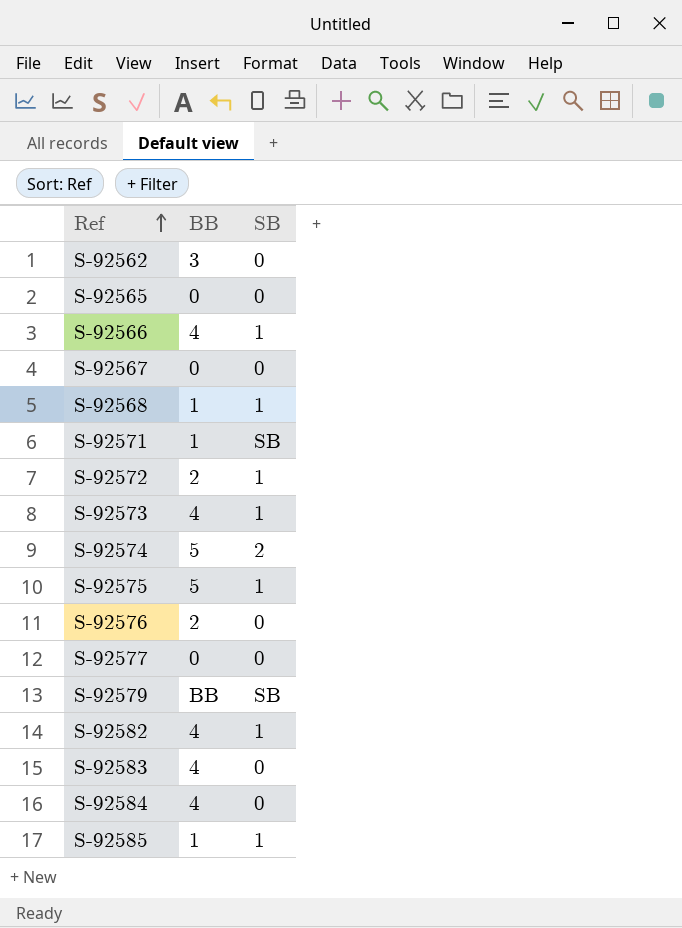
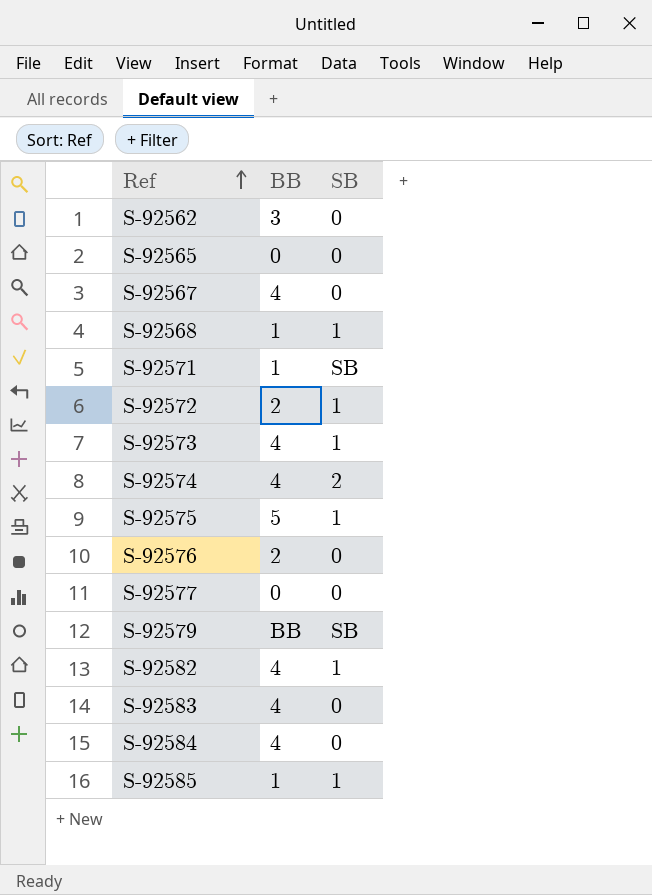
row S-92566: 4 | 1 -> none
S-92567 | BB: 0 -> 4
S-92574 | BB: 5 -> 4

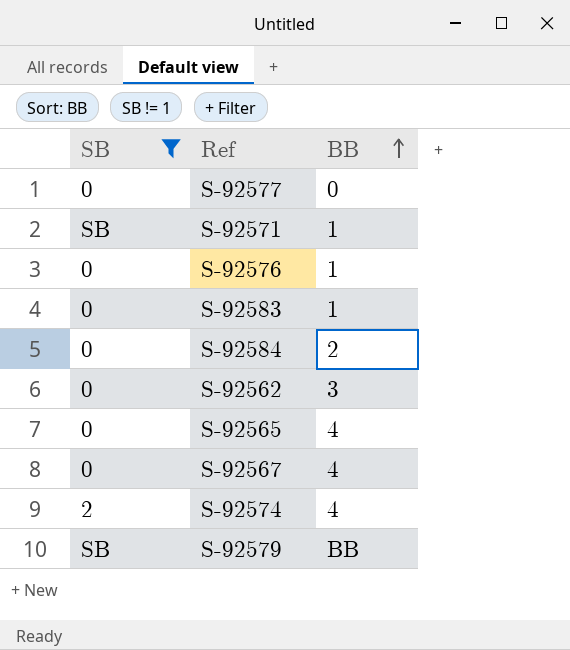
filter: none -> SB != 1
row order: Ref ascending -> BB ascending
column SB | position: 3 -> 1
S-92576 | BB: 2 -> 1
S-92583 | BB: 4 -> 1
S-92584 | BB: 4 -> 2
S-92565 | BB: 0 -> 4

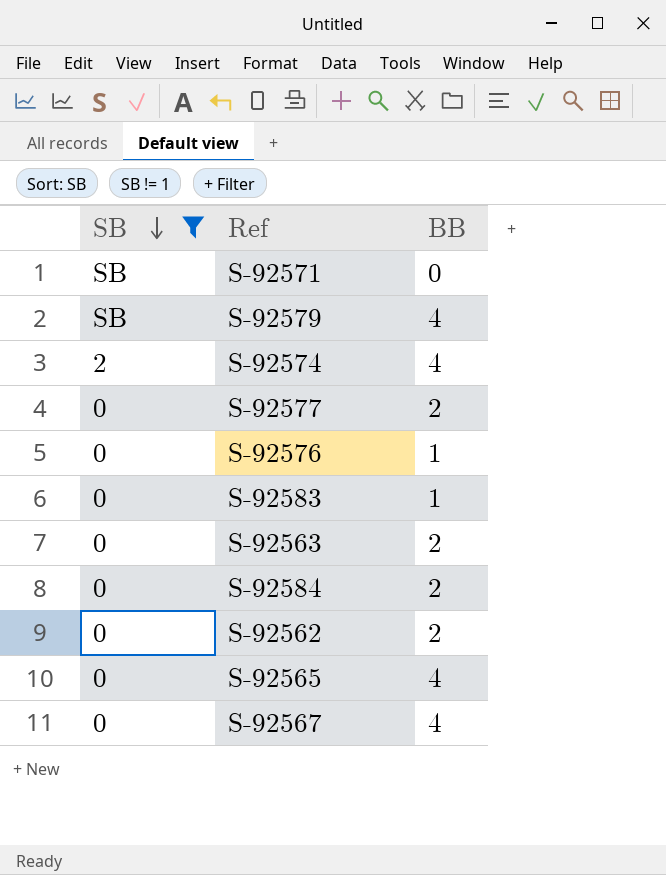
row order: BB ascending -> SB descending
S-92571 | BB: 1 -> 0
S-92579 | BB: BB -> 4
S-92577 | BB: 0 -> 2
row S-92563: none -> 0 | 2
S-92562 | BB: 3 -> 2

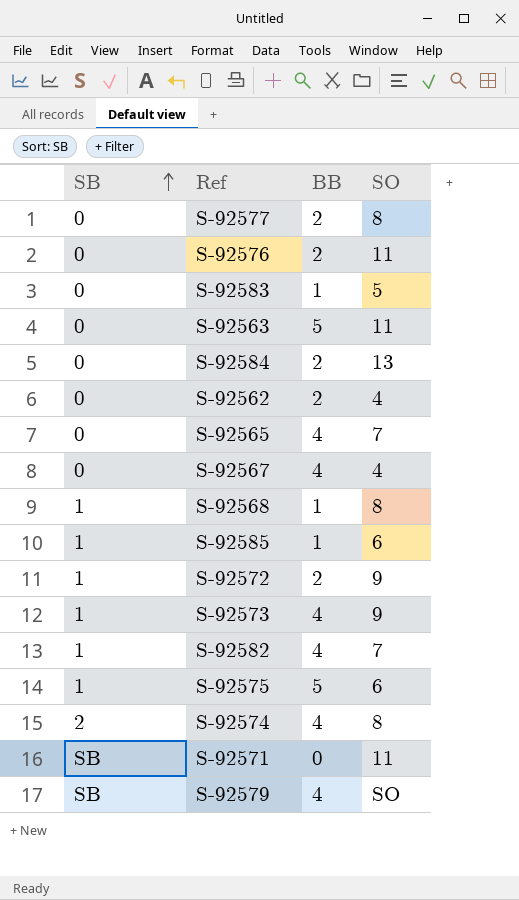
filter: SB != 1 -> none
row order: SB descending -> SB ascending
column SO | position: none -> 4
S-92576 | BB: 1 -> 2
S-92563 | BB: 2 -> 5

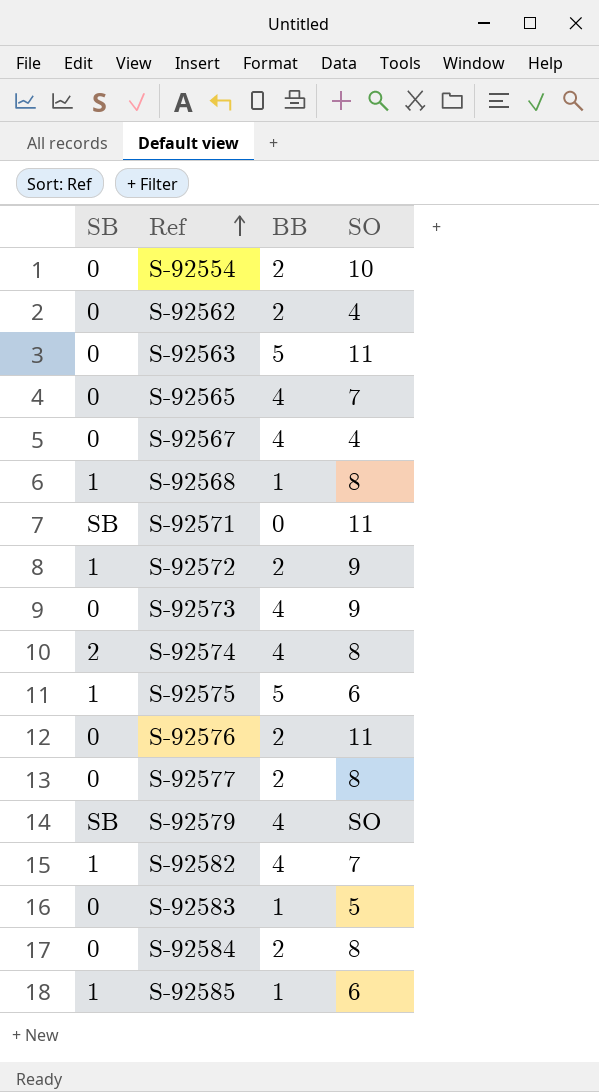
row order: SB ascending -> Ref ascending
row S-92554: none -> 0 | 2 | 10
S-92573 | SB: 1 -> 0
S-92584 | SO: 13 -> 8

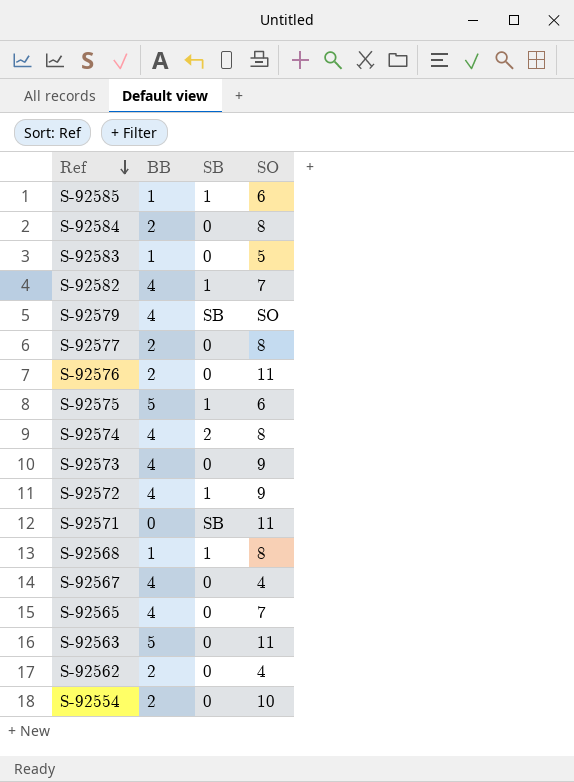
row order: Ref ascending -> Ref descending
column SB | position: 1 -> 3
S-92572 | BB: 2 -> 4

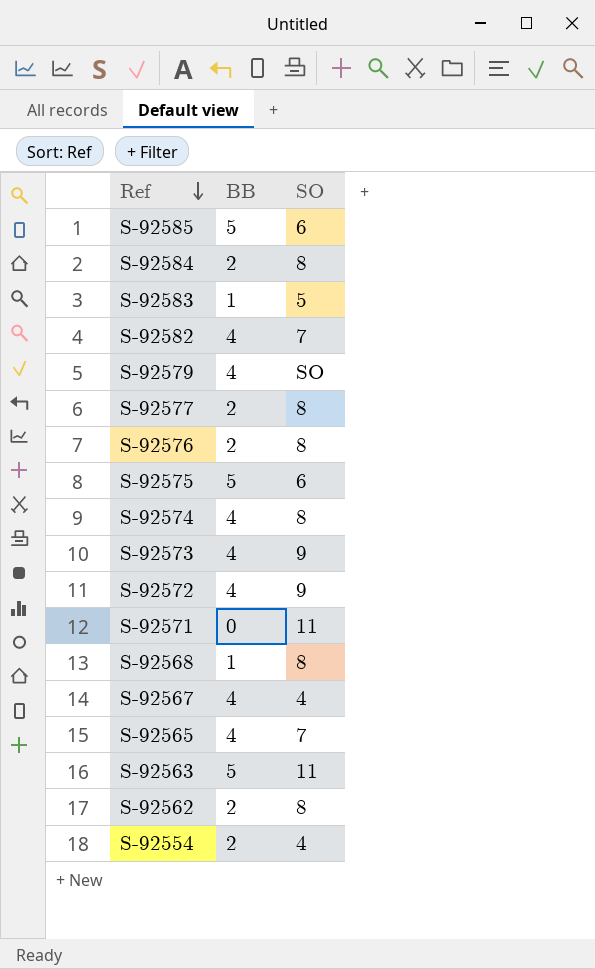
column SB | position: 3 -> none
S-92585 | BB: 1 -> 5
S-92576 | SO: 11 -> 8
S-92562 | SO: 4 -> 8
S-92554 | SO: 10 -> 4

